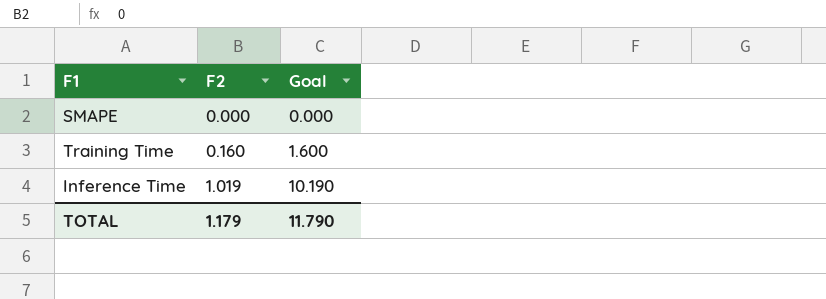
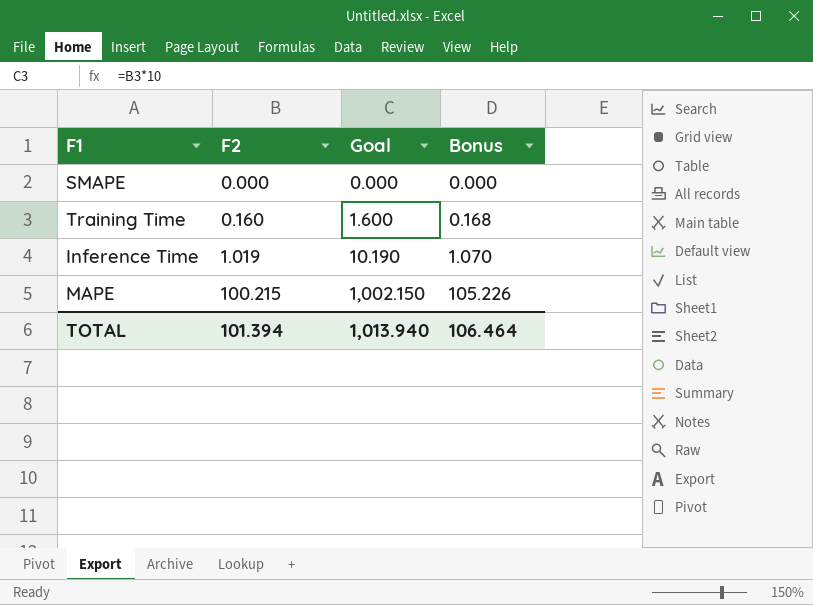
column Bonus | formula: none -> [F2] * 1.05
row MAPE: none -> 100.215 | 1,002.150 | 105.226
TOTAL | F2: 1.179 -> 101.394
TOTAL | Goal: 11.790 -> 1,013.940

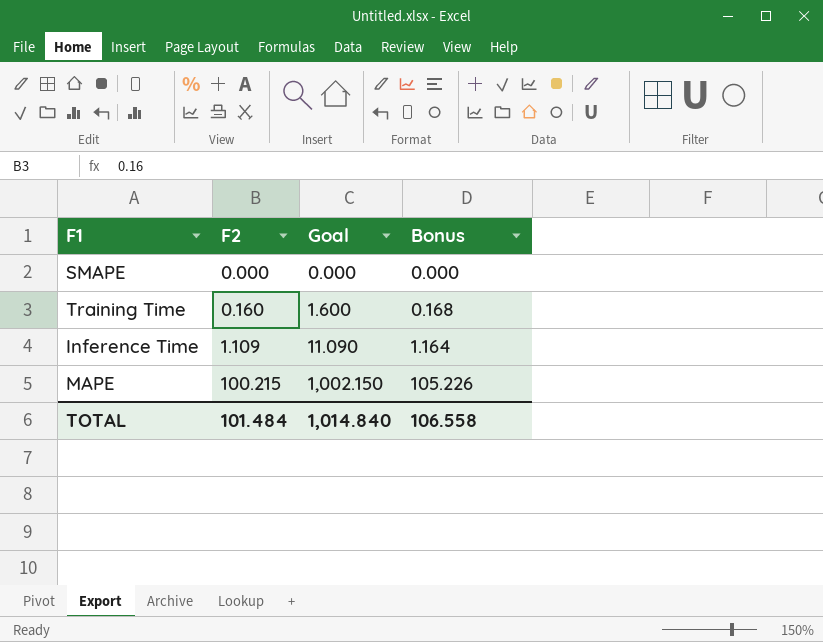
Inference Time | F2: 1.019 -> 1.109
Inference Time | Goal: 10.190 -> 11.090
Inference Time | Bonus: 1.070 -> 1.164
TOTAL | F2: 101.394 -> 101.484
TOTAL | Goal: 1,013.940 -> 1,014.840
TOTAL | Bonus: 106.464 -> 106.558

